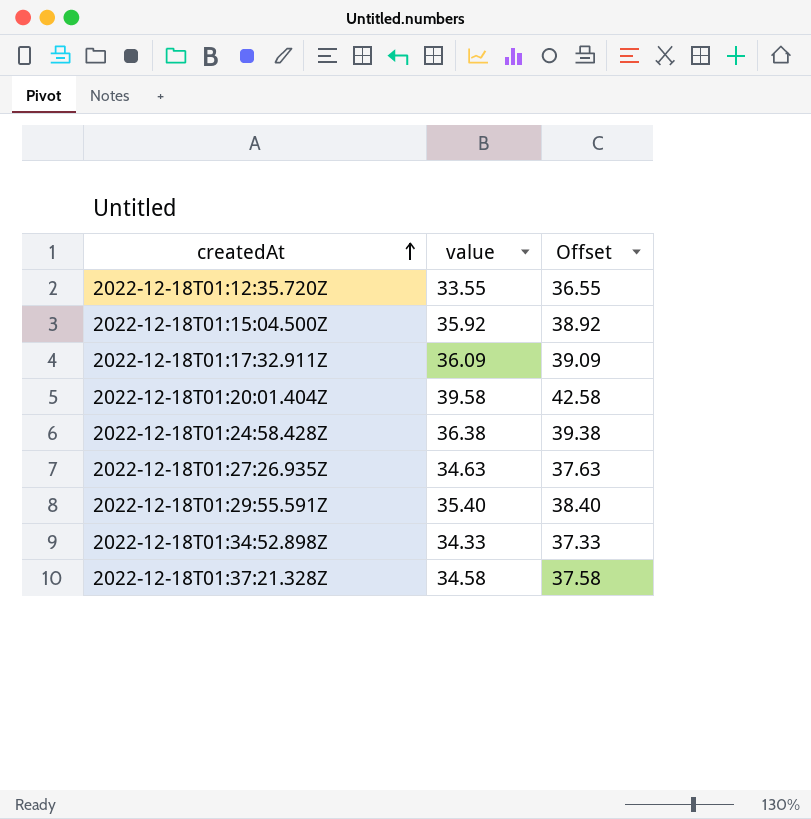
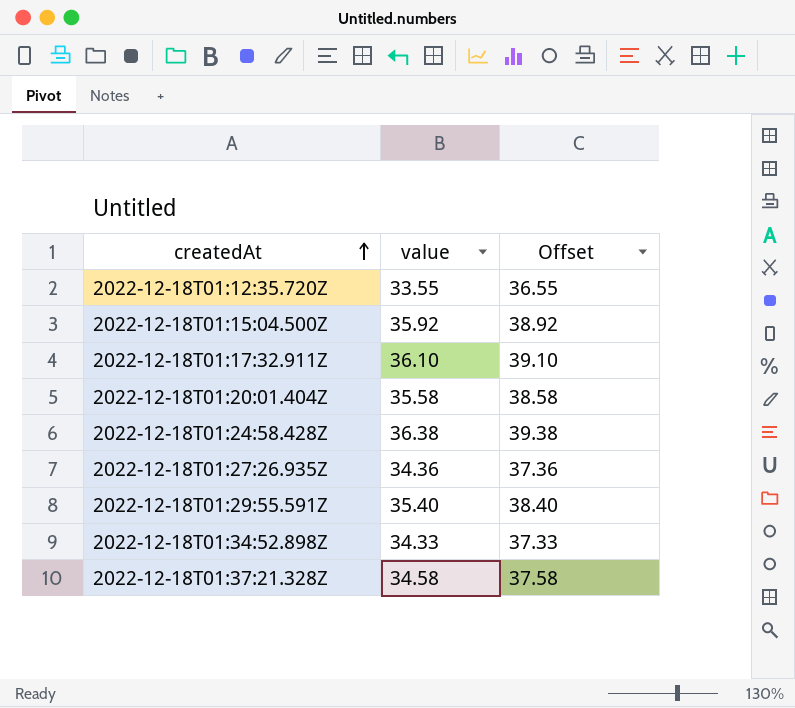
2022-12-18T01:17:32.911Z | value: 36.09 -> 36.10
2022-12-18T01:17:32.911Z | Offset: 39.09 -> 39.10
2022-12-18T01:20:01.404Z | value: 39.58 -> 35.58
2022-12-18T01:20:01.404Z | Offset: 42.58 -> 38.58
2022-12-18T01:27:26.935Z | value: 34.63 -> 34.36
2022-12-18T01:27:26.935Z | Offset: 37.63 -> 37.36

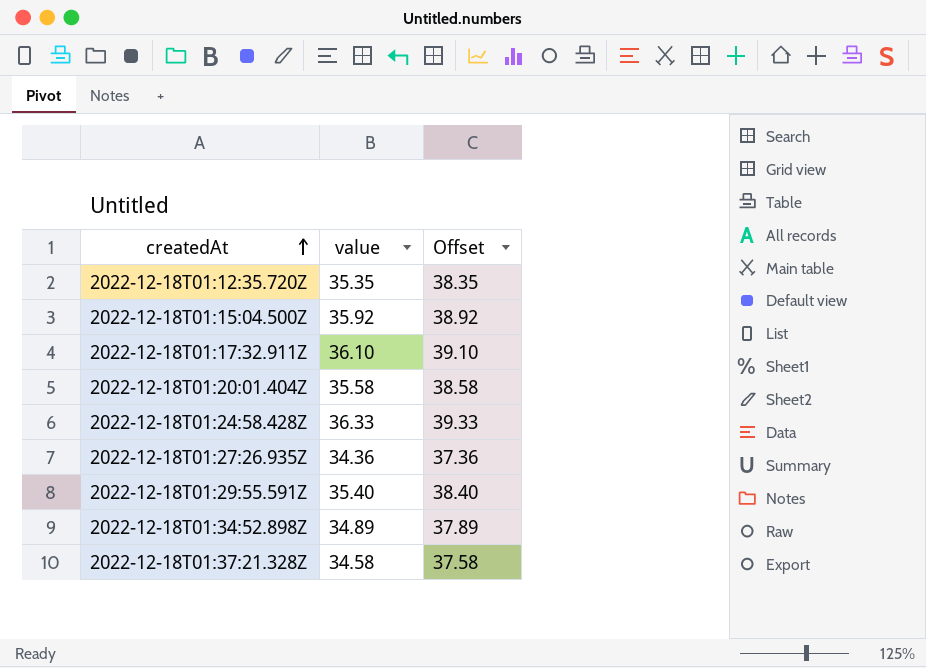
2022-12-18T01:12:35.720Z | value: 33.55 -> 35.35
2022-12-18T01:12:35.720Z | Offset: 36.55 -> 38.35
2022-12-18T01:24:58.428Z | value: 36.38 -> 36.33
2022-12-18T01:24:58.428Z | Offset: 39.38 -> 39.33
2022-12-18T01:34:52.898Z | value: 34.33 -> 34.89
2022-12-18T01:34:52.898Z | Offset: 37.33 -> 37.89

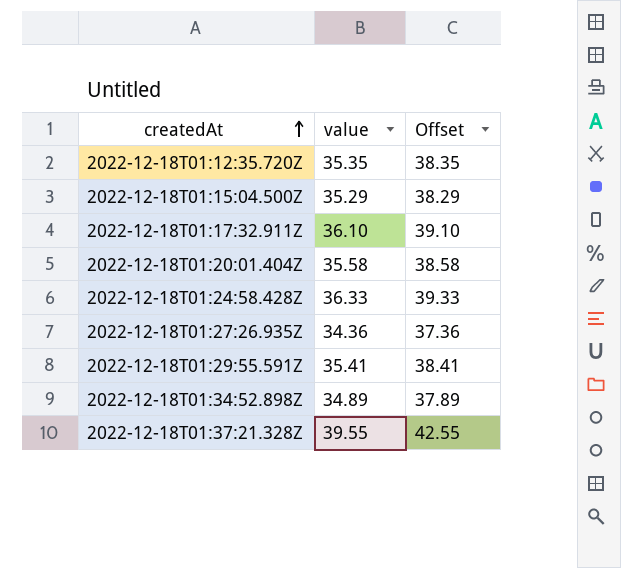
2022-12-18T01:15:04.500Z | value: 35.92 -> 35.29
2022-12-18T01:15:04.500Z | Offset: 38.92 -> 38.29
2022-12-18T01:29:55.591Z | value: 35.40 -> 35.41
2022-12-18T01:29:55.591Z | Offset: 38.40 -> 38.41
2022-12-18T01:37:21.328Z | value: 34.58 -> 39.55
2022-12-18T01:37:21.328Z | Offset: 37.58 -> 42.55

